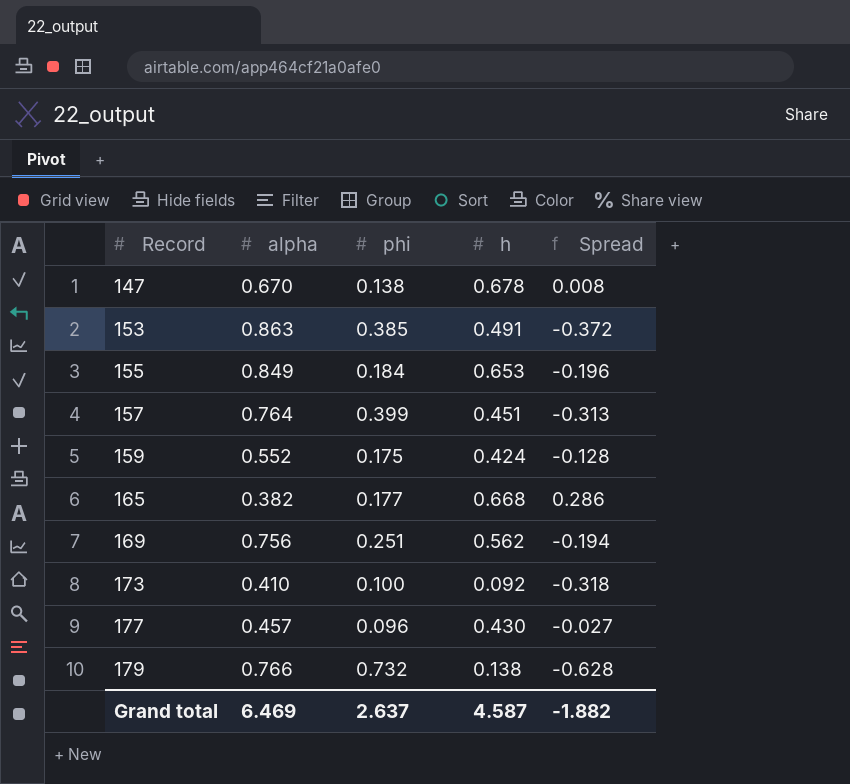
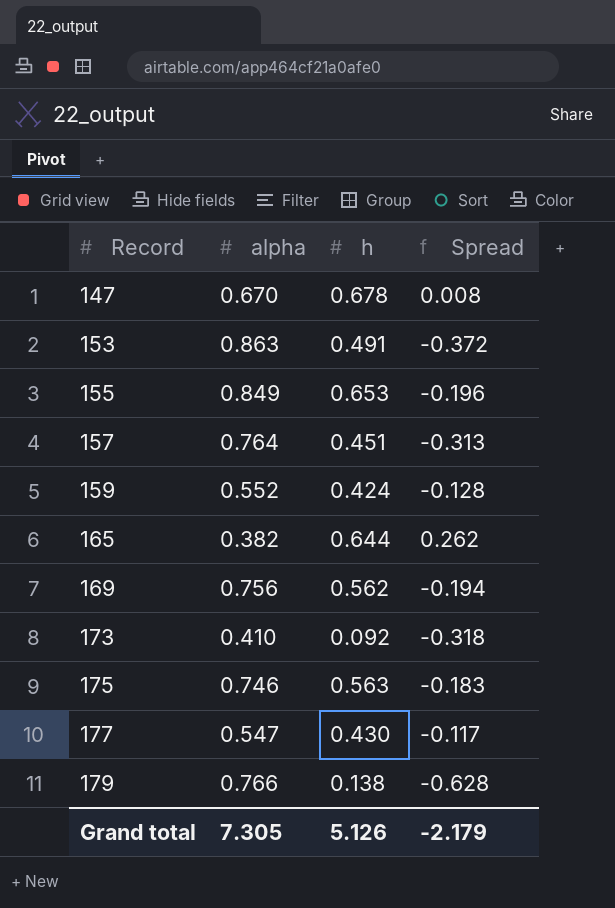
column phi | position: 3 -> none
165 | h: 0.668 -> 0.644
165 | Spread: 0.286 -> 0.262
row 175: none -> 0.746 | 0.563 | -0.183
177 | alpha: 0.457 -> 0.547
177 | Spread: -0.027 -> -0.117
Grand total | alpha: 6.469 -> 7.305
Grand total | h: 4.587 -> 5.126
Grand total | Spread: -1.882 -> -2.179

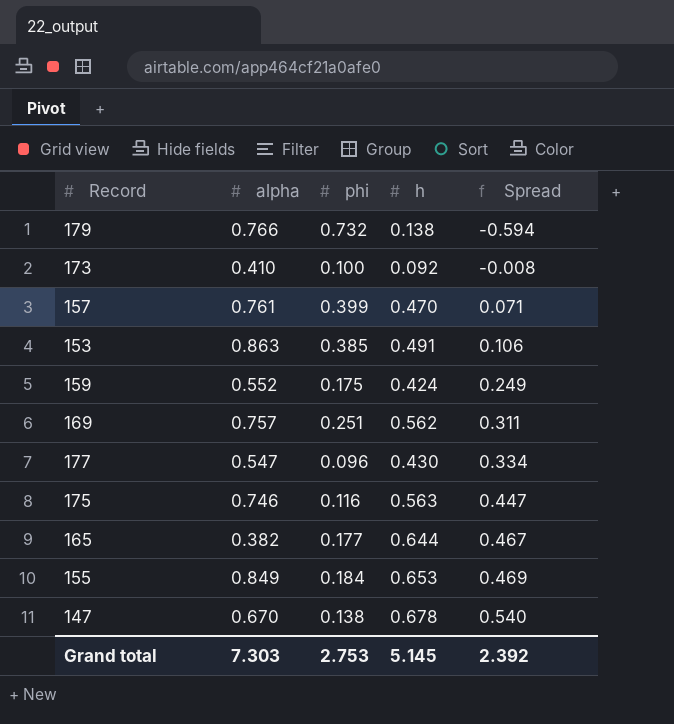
row order: Record ascending -> Spread ascending
column phi | position: none -> 3
column Spread | formula: [h] - [alpha] -> [h] - [phi]
157 | alpha: 0.764 -> 0.761
157 | h: 0.451 -> 0.470
169 | alpha: 0.756 -> 0.757
Grand total | alpha: 7.305 -> 7.303
Grand total | h: 5.126 -> 5.145
Grand total | Spread: -2.179 -> 2.392

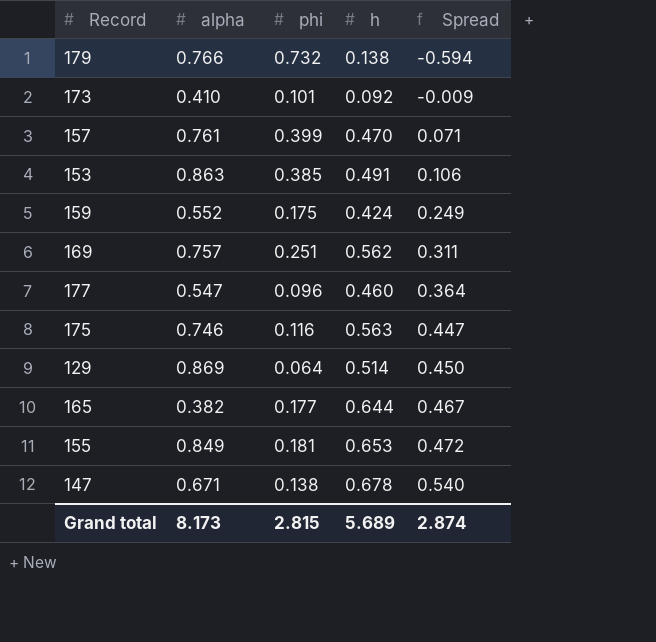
173 | phi: 0.100 -> 0.101
173 | Spread: -0.008 -> -0.009
177 | h: 0.430 -> 0.460
177 | Spread: 0.334 -> 0.364
row 129: none -> 0.869 | 0.064 | 0.514 | 0.450
155 | phi: 0.184 -> 0.181
155 | Spread: 0.469 -> 0.472
147 | alpha: 0.670 -> 0.671
Grand total | alpha: 7.303 -> 8.173
Grand total | phi: 2.753 -> 2.815
Grand total | h: 5.145 -> 5.689
Grand total | Spread: 2.392 -> 2.874

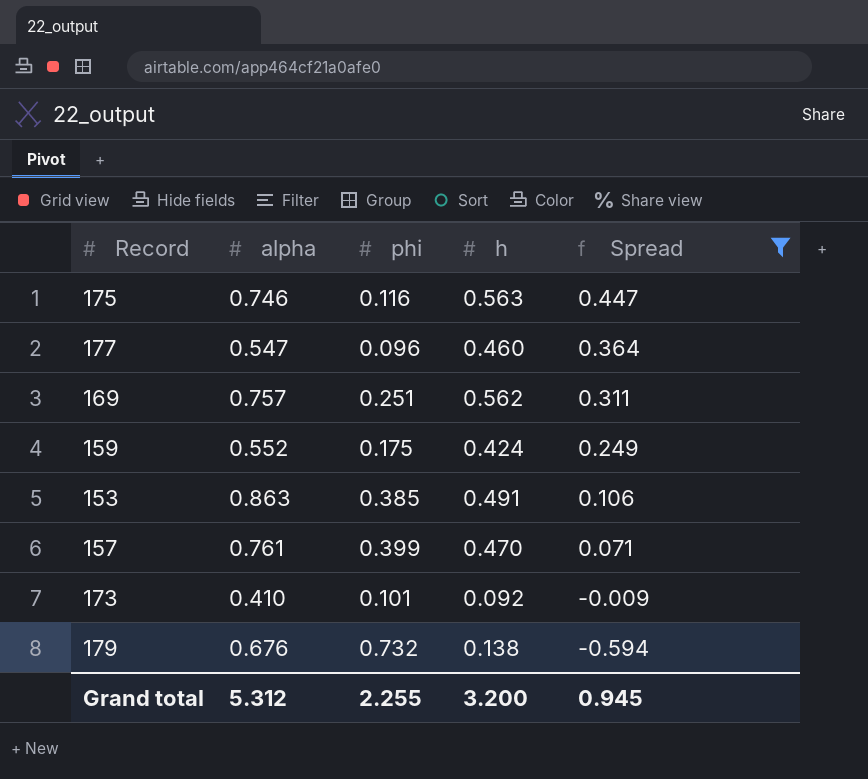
filter: none -> Spread <= 0.447
row order: Spread ascending -> Spread descending
179 | alpha: 0.766 -> 0.676
Grand total | alpha: 8.173 -> 5.312
Grand total | phi: 2.815 -> 2.255
Grand total | h: 5.689 -> 3.200
Grand total | Spread: 2.874 -> 0.945

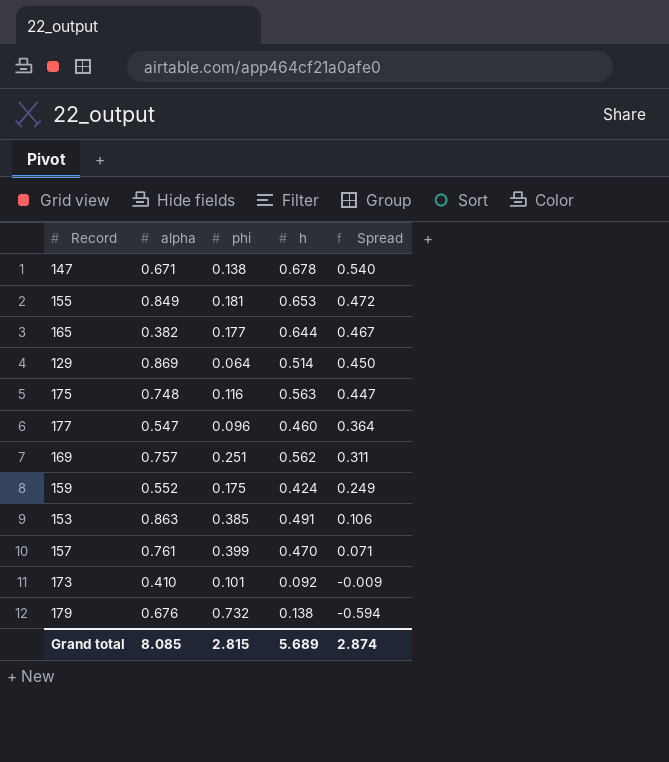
filter: Spread <= 0.447 -> none
175 | alpha: 0.746 -> 0.748
Grand total | alpha: 5.312 -> 8.085
Grand total | phi: 2.255 -> 2.815
Grand total | h: 3.200 -> 5.689
Grand total | Spread: 0.945 -> 2.874

